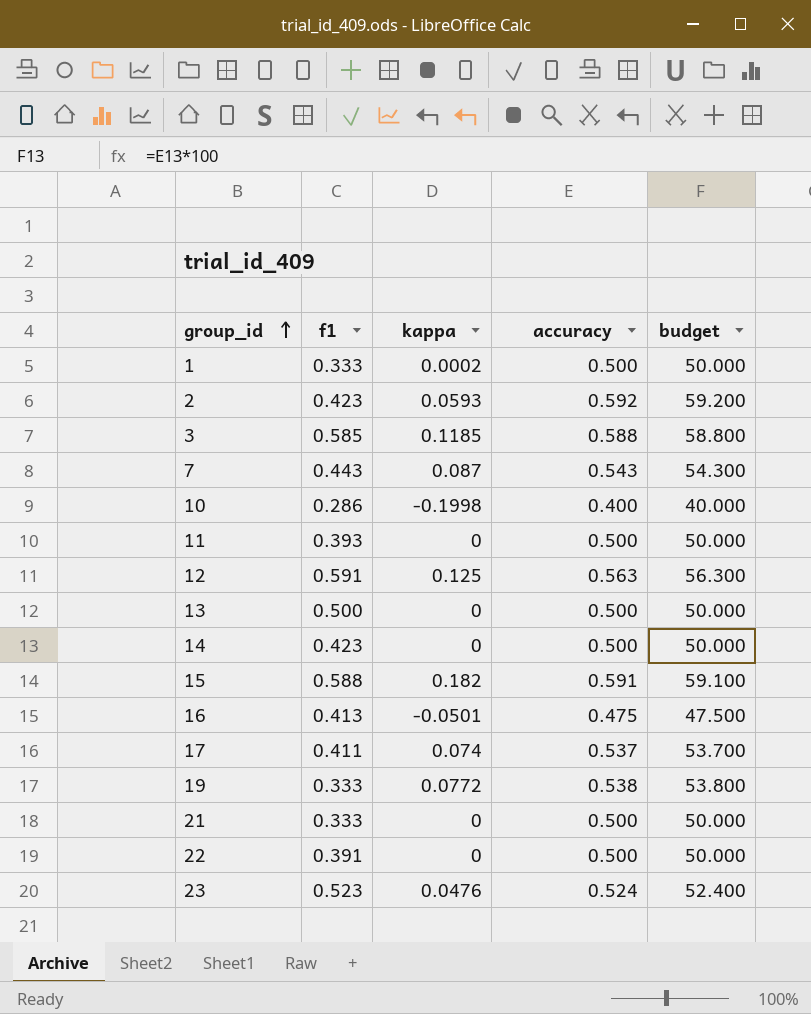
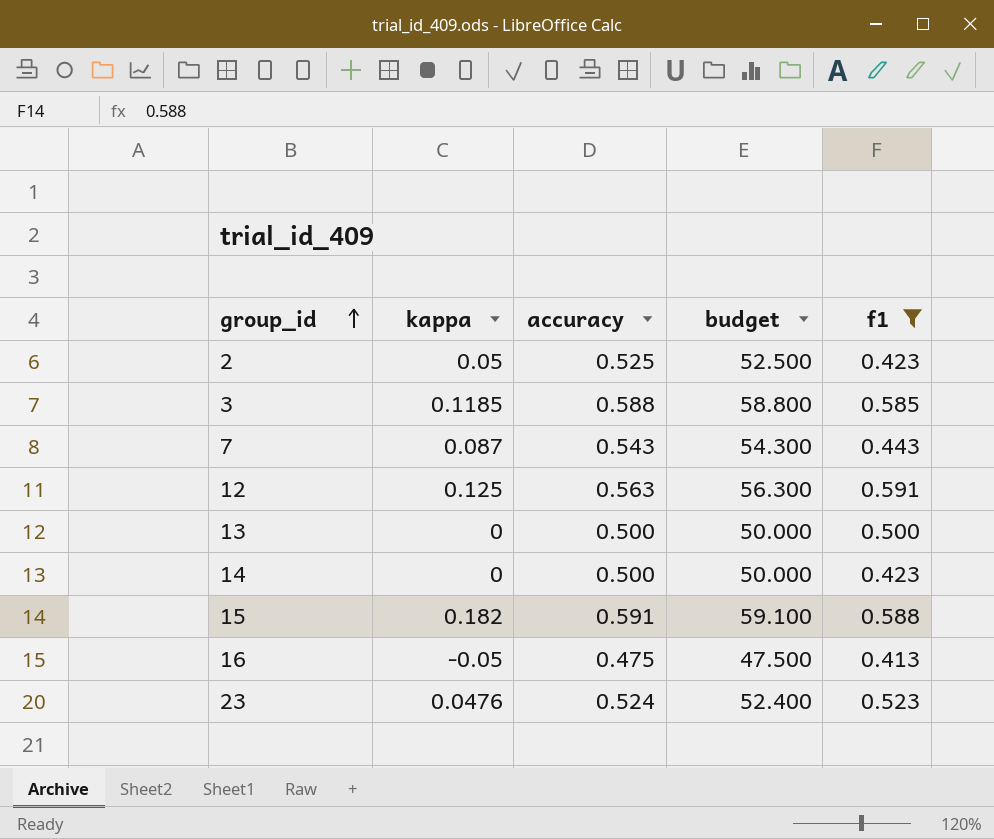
filter: none -> f1 >= 0.413
column f1 | position: 2 -> 5
2 | kappa: 0.0593 -> 0.05
2 | accuracy: 0.592 -> 0.525
2 | budget: 59.200 -> 52.500
16 | kappa: -0.0501 -> -0.05

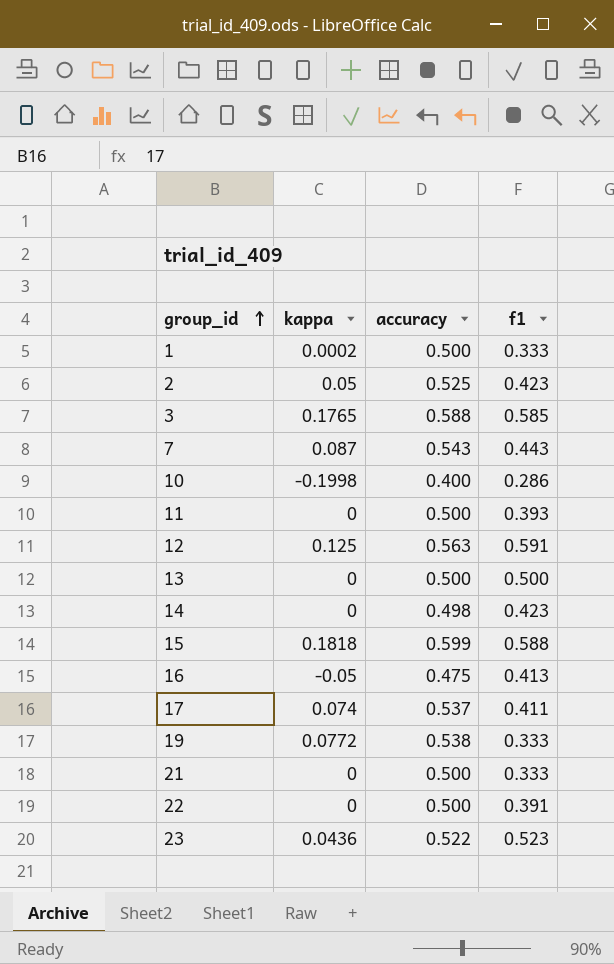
filter: f1 >= 0.413 -> none
column budget | formula: [accuracy] * 100 -> none
3 | kappa: 0.1185 -> 0.1765
14 | accuracy: 0.500 -> 0.498
15 | kappa: 0.182 -> 0.1818
15 | accuracy: 0.591 -> 0.599
23 | kappa: 0.0476 -> 0.0436
23 | accuracy: 0.524 -> 0.522

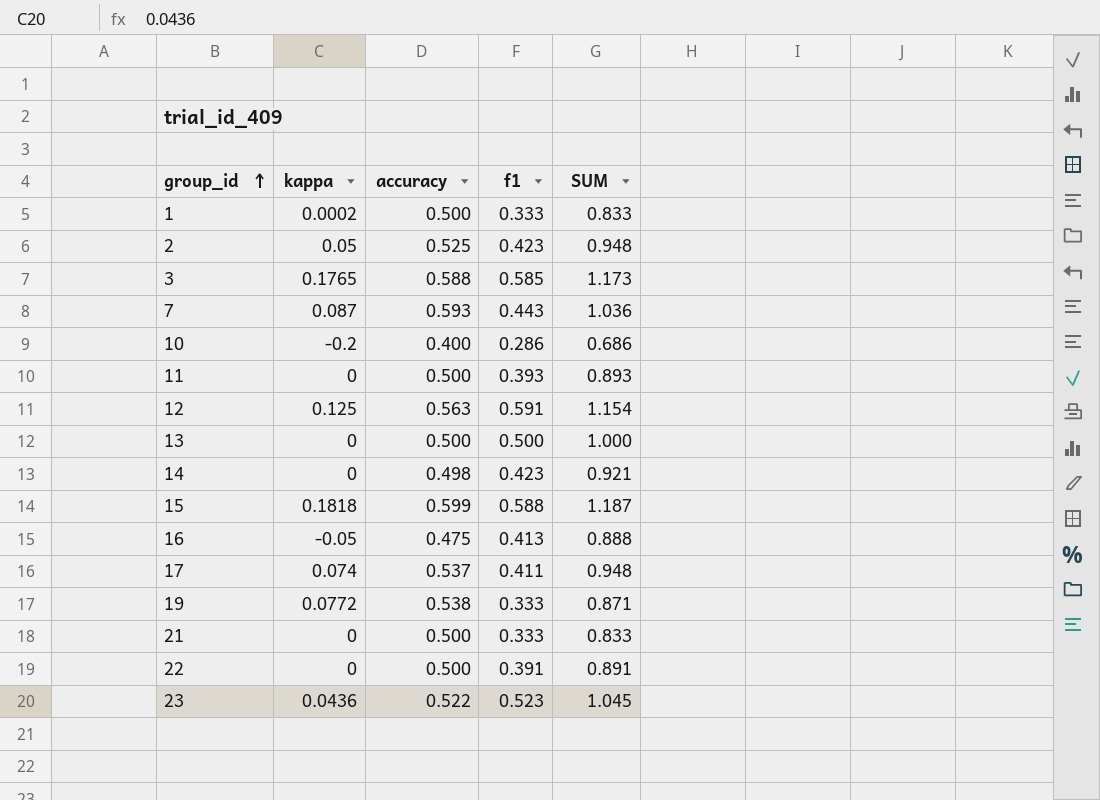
column SUM | formula: none -> [accuracy] + [f1]
7 | accuracy: 0.543 -> 0.593
10 | kappa: -0.1998 -> -0.2

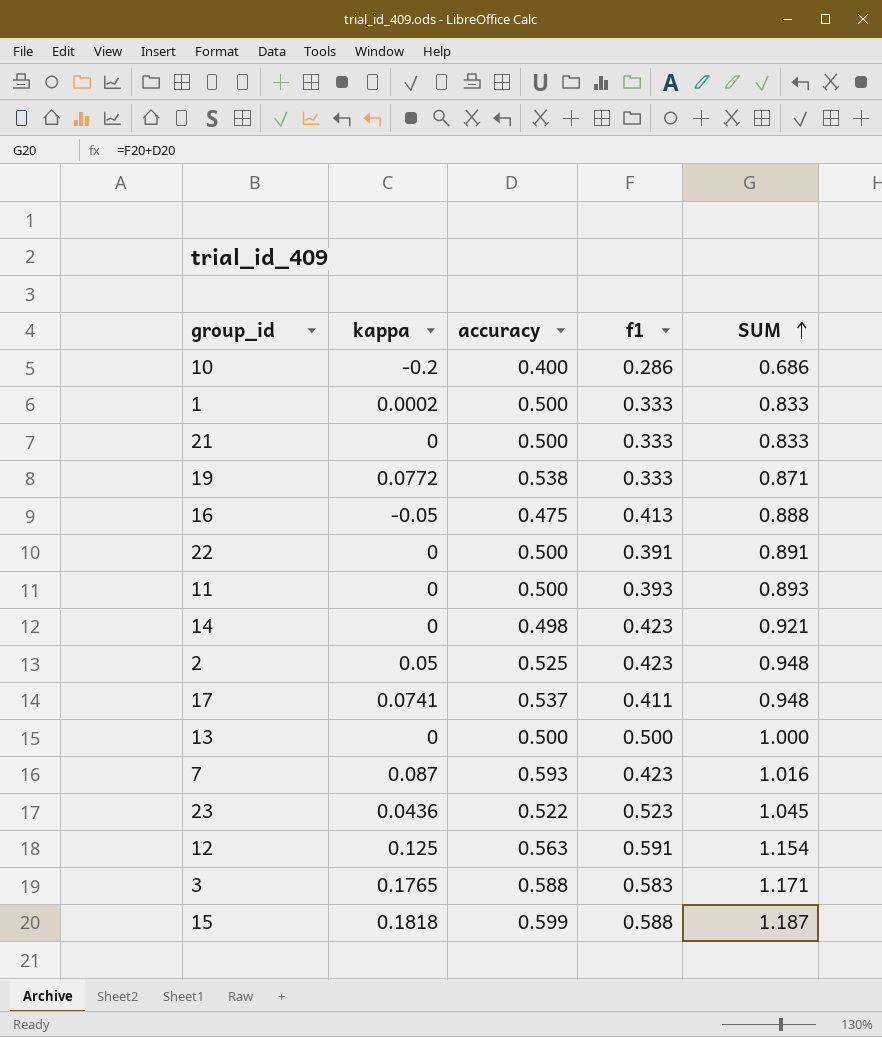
row order: group_id ascending -> SUM ascending
17 | kappa: 0.074 -> 0.0741
7 | f1: 0.443 -> 0.423
7 | SUM: 1.036 -> 1.016
3 | f1: 0.585 -> 0.583
3 | SUM: 1.173 -> 1.171

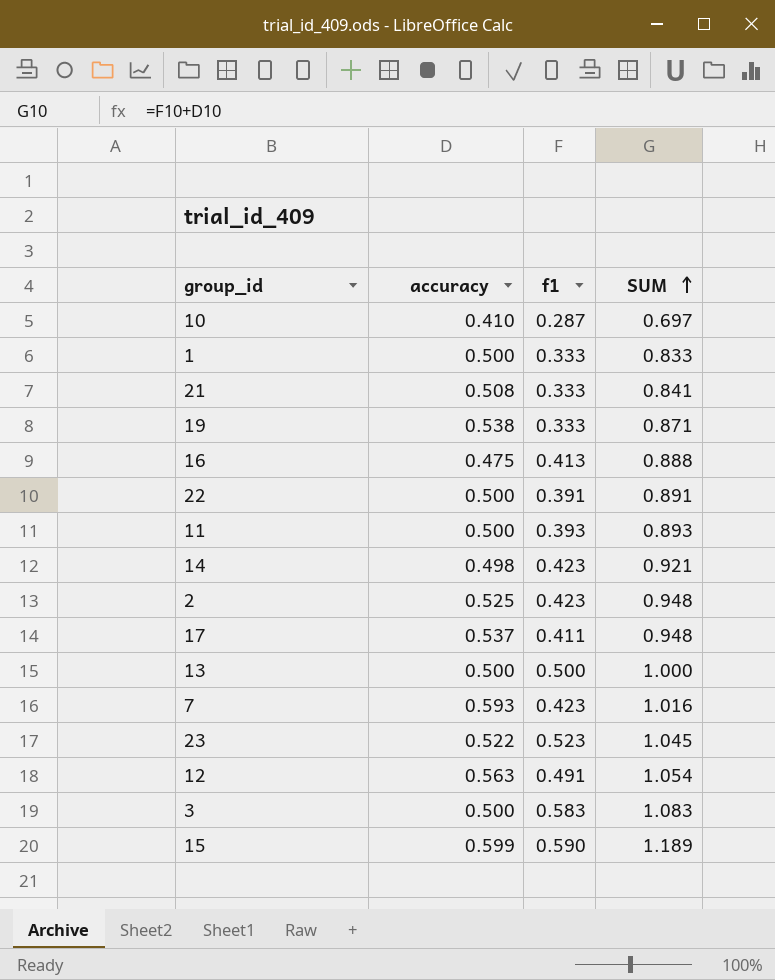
column kappa | position: 2 -> none
10 | accuracy: 0.400 -> 0.410
10 | f1: 0.286 -> 0.287
10 | SUM: 0.686 -> 0.697
21 | accuracy: 0.500 -> 0.508
21 | SUM: 0.833 -> 0.841
12 | f1: 0.591 -> 0.491
12 | SUM: 1.154 -> 1.054
3 | accuracy: 0.588 -> 0.500
3 | SUM: 1.171 -> 1.083
15 | f1: 0.588 -> 0.590
15 | SUM: 1.187 -> 1.189

